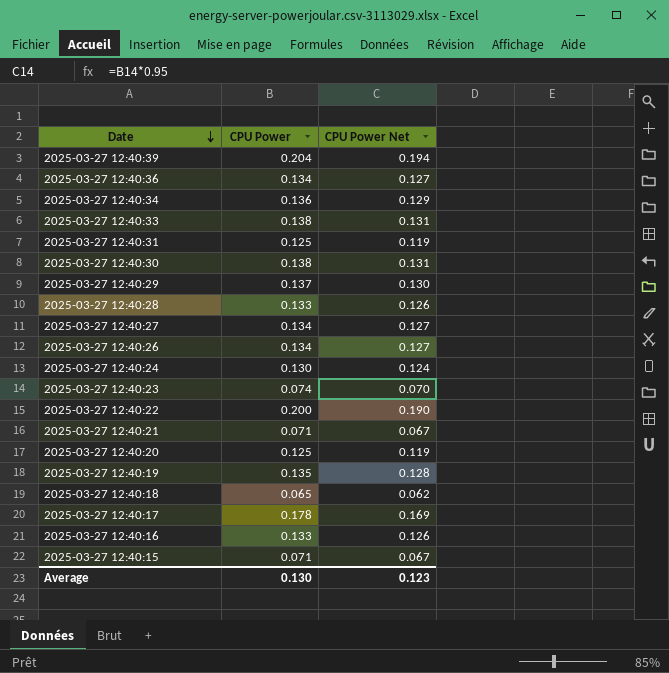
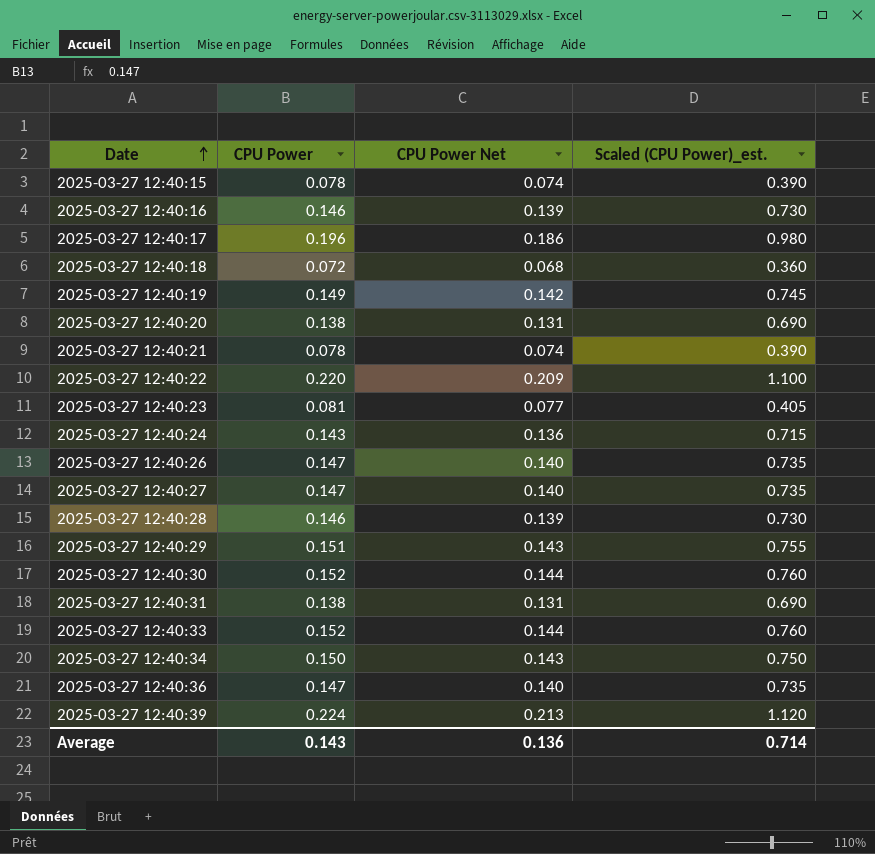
row order: Date descending -> Date ascending
column Scaled (CPU Power)_est. | formula: none -> [CPU Power] * 5
2025-03-27 12:40:15 | CPU Power: 0.071 -> 0.078
2025-03-27 12:40:15 | CPU Power Net: 0.067 -> 0.074
2025-03-27 12:40:16 | CPU Power: 0.133 -> 0.146
2025-03-27 12:40:16 | CPU Power Net: 0.126 -> 0.139
2025-03-27 12:40:17 | CPU Power: 0.178 -> 0.196
2025-03-27 12:40:17 | CPU Power Net: 0.169 -> 0.186
2025-03-27 12:40:18 | CPU Power: 0.065 -> 0.072
2025-03-27 12:40:18 | CPU Power Net: 0.062 -> 0.068
2025-03-27 12:40:19 | CPU Power: 0.135 -> 0.149
2025-03-27 12:40:19 | CPU Power Net: 0.128 -> 0.142
2025-03-27 12:40:20 | CPU Power: 0.125 -> 0.138
2025-03-27 12:40:20 | CPU Power Net: 0.119 -> 0.131
2025-03-27 12:40:21 | CPU Power: 0.071 -> 0.078
2025-03-27 12:40:21 | CPU Power Net: 0.067 -> 0.074
2025-03-27 12:40:22 | CPU Power: 0.200 -> 0.220
2025-03-27 12:40:22 | CPU Power Net: 0.190 -> 0.209
2025-03-27 12:40:23 | CPU Power: 0.074 -> 0.081
2025-03-27 12:40:23 | CPU Power Net: 0.070 -> 0.077
2025-03-27 12:40:24 | CPU Power: 0.130 -> 0.143
2025-03-27 12:40:24 | CPU Power Net: 0.124 -> 0.136
2025-03-27 12:40:26 | CPU Power: 0.134 -> 0.147
2025-03-27 12:40:26 | CPU Power Net: 0.127 -> 0.140
2025-03-27 12:40:27 | CPU Power: 0.134 -> 0.147
2025-03-27 12:40:27 | CPU Power Net: 0.127 -> 0.140
2025-03-27 12:40:28 | CPU Power: 0.133 -> 0.146
2025-03-27 12:40:28 | CPU Power Net: 0.126 -> 0.139
2025-03-27 12:40:29 | CPU Power: 0.137 -> 0.151
2025-03-27 12:40:29 | CPU Power Net: 0.130 -> 0.143
2025-03-27 12:40:30 | CPU Power: 0.138 -> 0.152
2025-03-27 12:40:30 | CPU Power Net: 0.131 -> 0.144
2025-03-27 12:40:31 | CPU Power: 0.125 -> 0.138
2025-03-27 12:40:31 | CPU Power Net: 0.119 -> 0.131
2025-03-27 12:40:33 | CPU Power: 0.138 -> 0.152
2025-03-27 12:40:33 | CPU Power Net: 0.131 -> 0.144
2025-03-27 12:40:34 | CPU Power: 0.136 -> 0.150
2025-03-27 12:40:34 | CPU Power Net: 0.129 -> 0.143
2025-03-27 12:40:36 | CPU Power: 0.134 -> 0.147
2025-03-27 12:40:36 | CPU Power Net: 0.127 -> 0.140
2025-03-27 12:40:39 | CPU Power: 0.204 -> 0.224
2025-03-27 12:40:39 | CPU Power Net: 0.194 -> 0.213
Average | CPU Power: 0.130 -> 0.143
Average | CPU Power Net: 0.123 -> 0.136

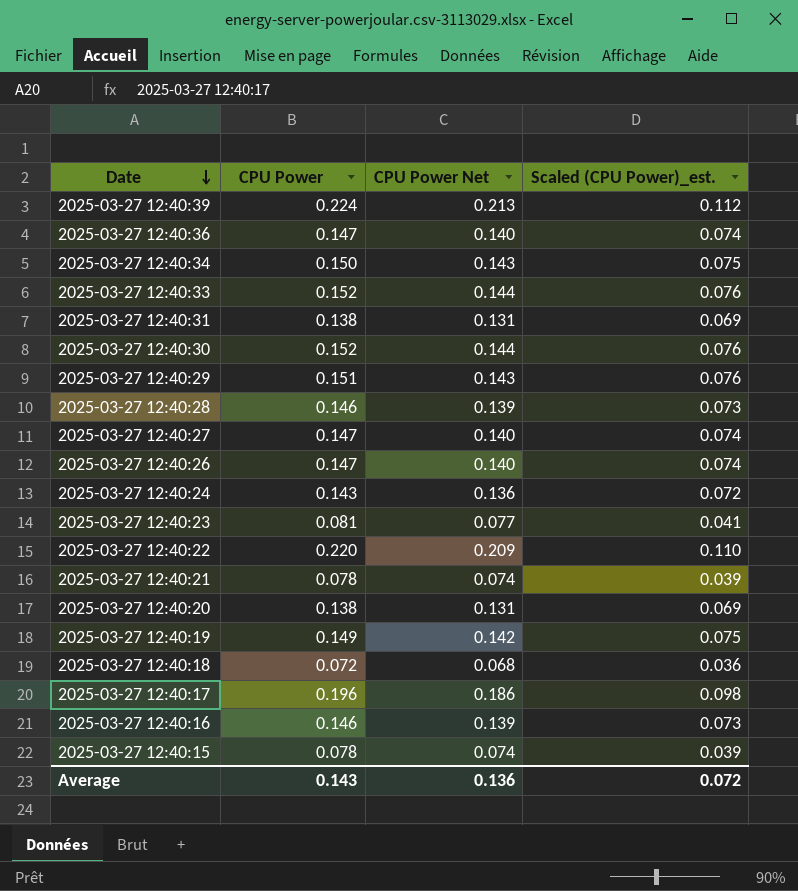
row order: Date ascending -> Date descending
column Scaled (CPU Power)_est. | formula: [CPU Power] * 5 -> [CPU Power] * 0.5
Average | Scaled (CPU Power)_est.: 0.714 -> 0.072

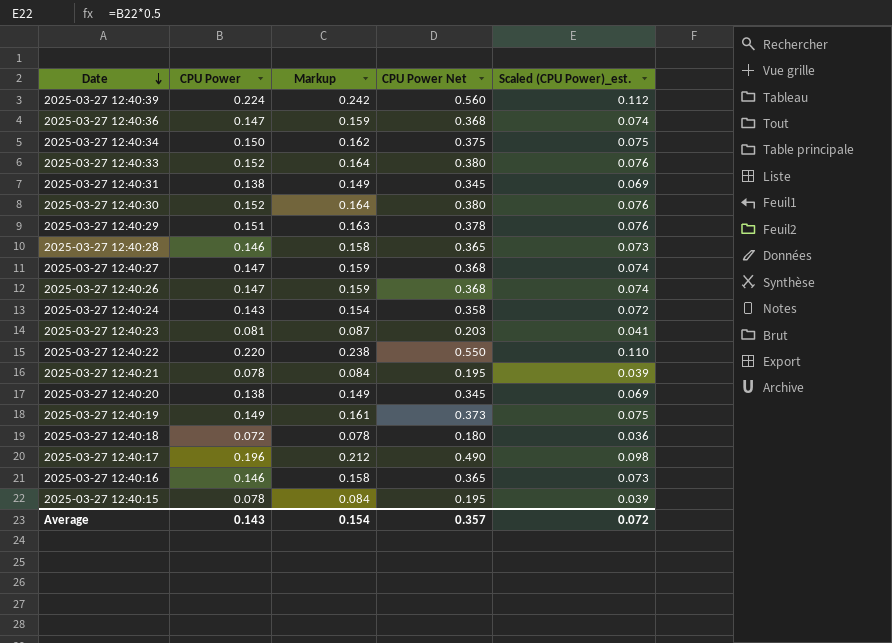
column Markup | formula: none -> [CPU Power] * 1.08
column CPU Power Net | formula: [CPU Power] * 0.95 -> [CPU Power] * 2.5
Average | CPU Power Net: 0.136 -> 0.357

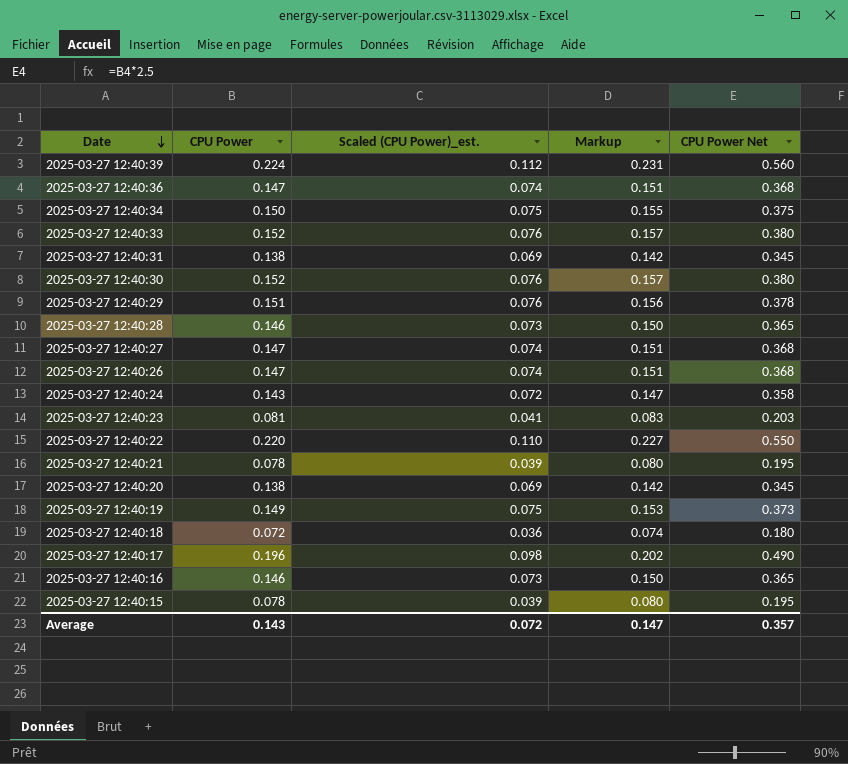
column Scaled (CPU Power)_est. | position: 5 -> 3
column Markup | formula: [CPU Power] * 1.08 -> [CPU Power] * 1.03
Average | Markup: 0.154 -> 0.147

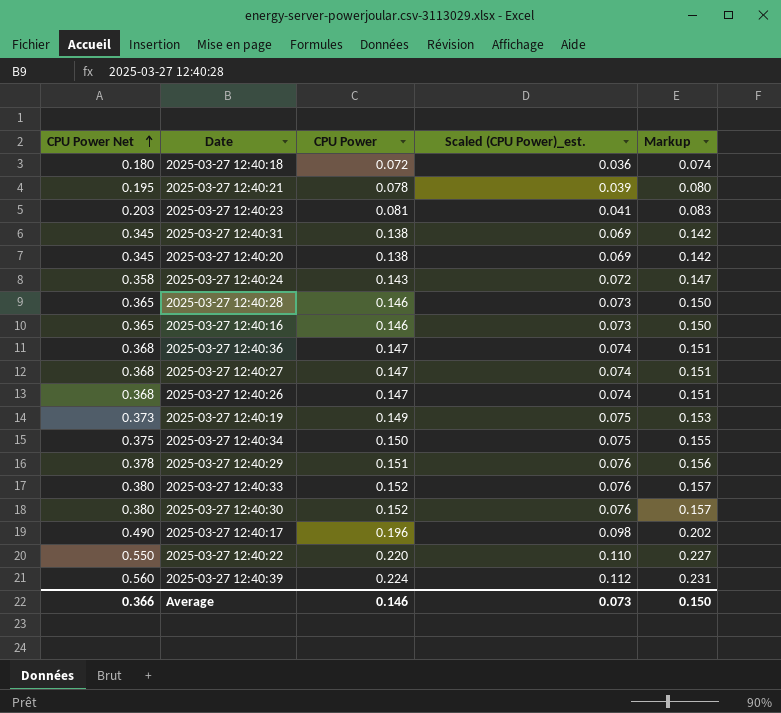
row order: Date descending -> CPU Power Net ascending
column CPU Power Net | position: 5 -> 1
row 2025-03-27 12:40:15: 0.078 | 0.039 | 0.080 | 0.195 -> none
Average | CPU Power Net: 0.357 -> 0.366
Average | CPU Power: 0.143 -> 0.146
Average | Scaled (CPU Power)_est.: 0.072 -> 0.073
Average | Markup: 0.147 -> 0.150

